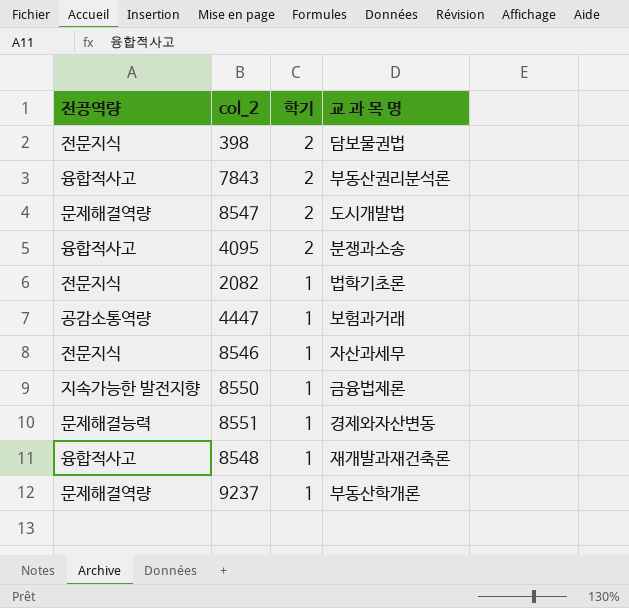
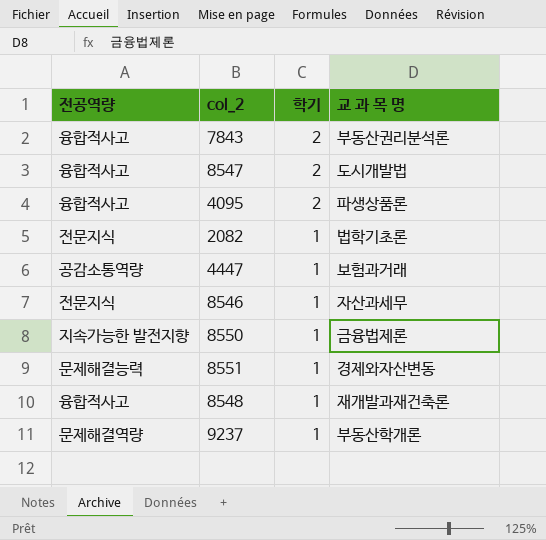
row 398: 전문지식 | 2 | 담보물권법 -> none
8547 | 전공역량: 문제해결역량 -> 융합적사고
4095 | 교 과 목 명: 분쟁과소송 -> 파생상품론

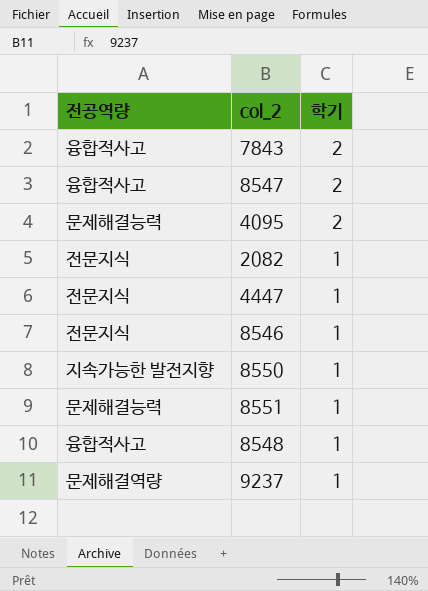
column 교 과 목 명 | position: 4 -> none
4095 | 전공역량: 융합적사고 -> 문제해결능력
4447 | 전공역량: 공감소통역량 -> 전문지식

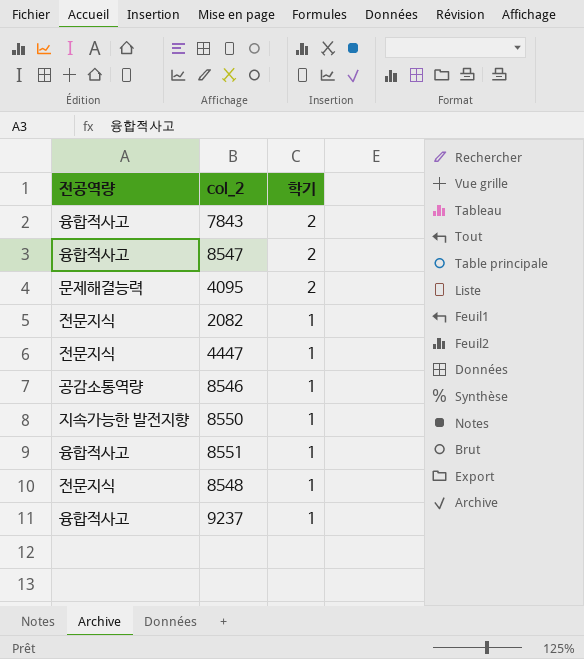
8546 | 전공역량: 전문지식 -> 공감소통역량
8551 | 전공역량: 문제해결능력 -> 융합적사고
8548 | 전공역량: 융합적사고 -> 전문지식
9237 | 전공역량: 문제해결역량 -> 융합적사고

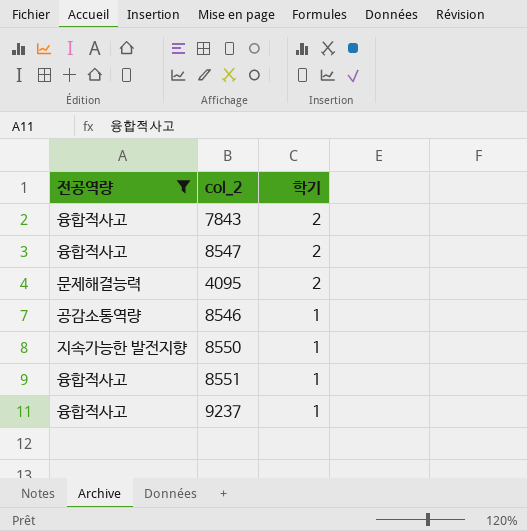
filter: none -> 전공역량 != 전문지식

